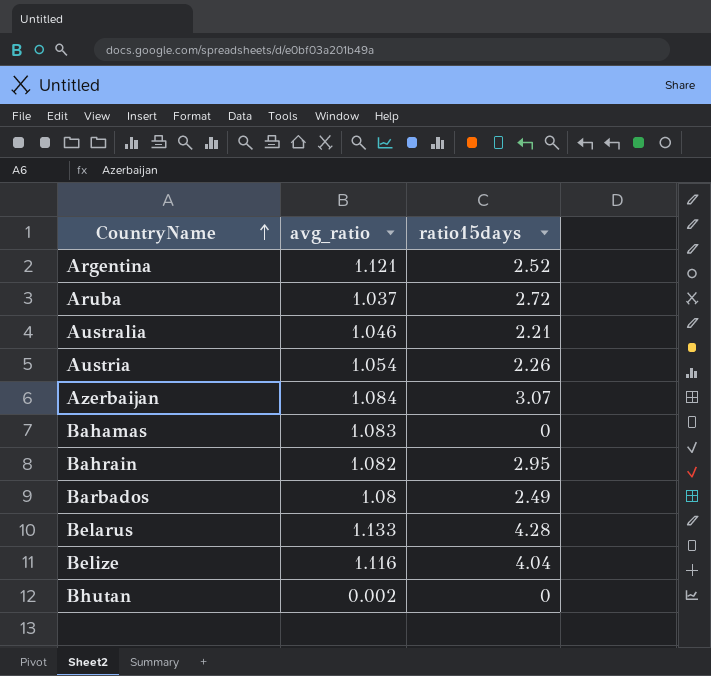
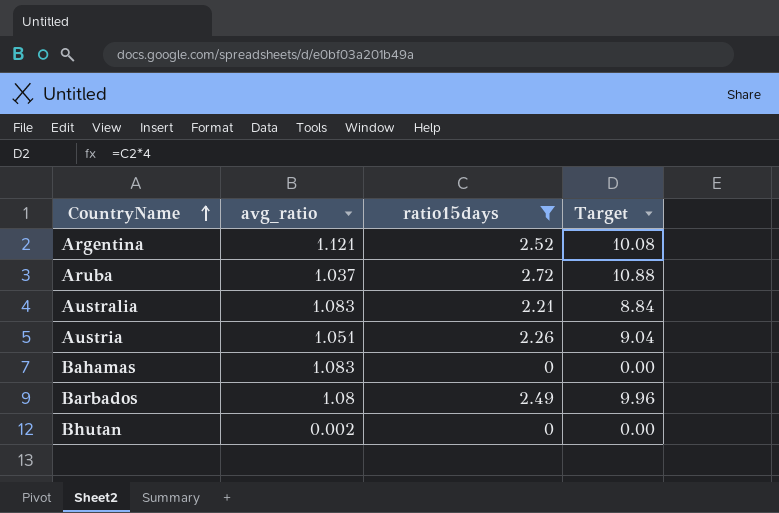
filter: none -> ratio15days <= 2.72
column Target | formula: none -> [ratio15days] * 4
Australia | avg_ratio: 1.046 -> 1.083
Austria | avg_ratio: 1.054 -> 1.051

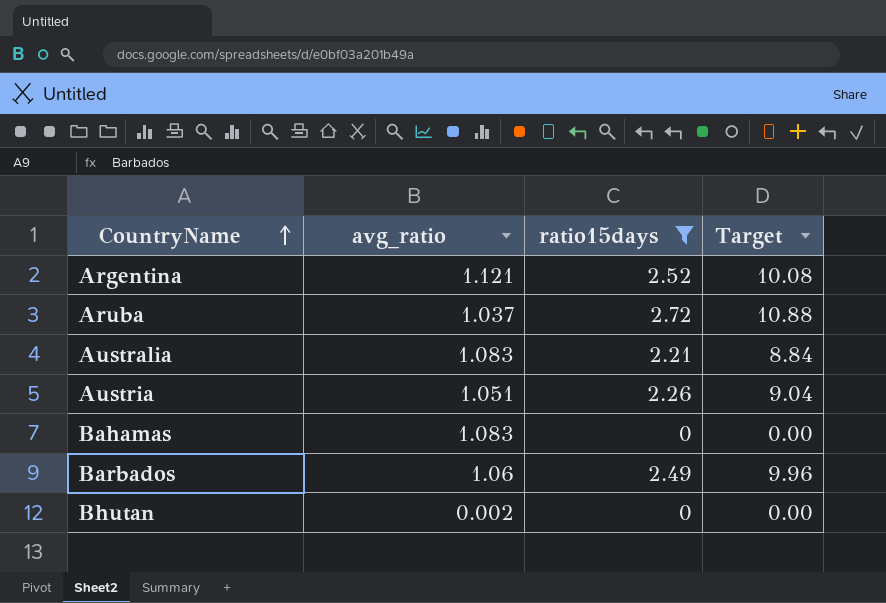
Barbados | avg_ratio: 1.08 -> 1.06

